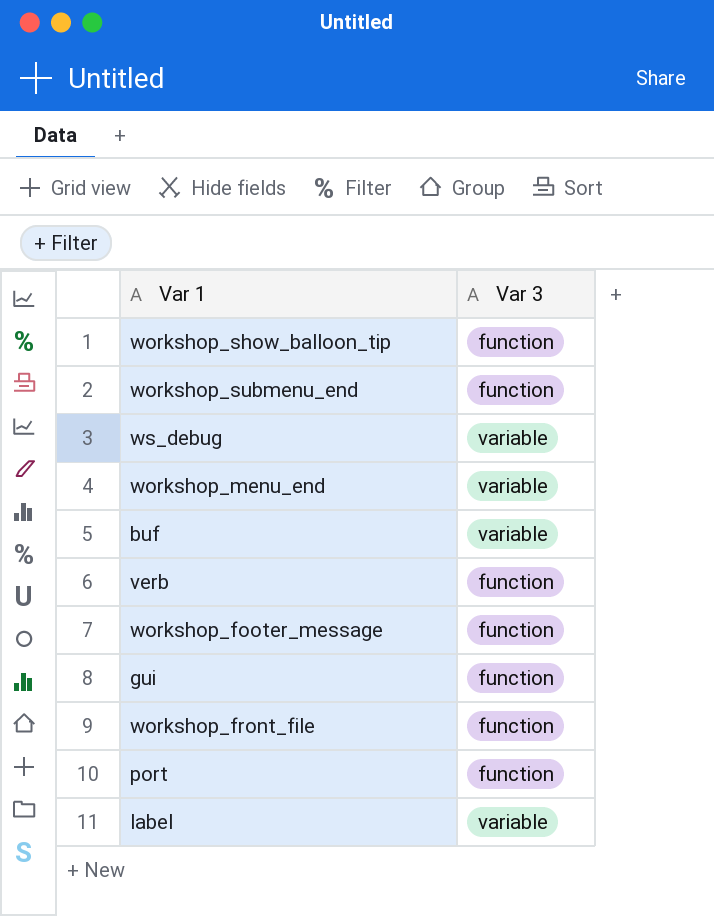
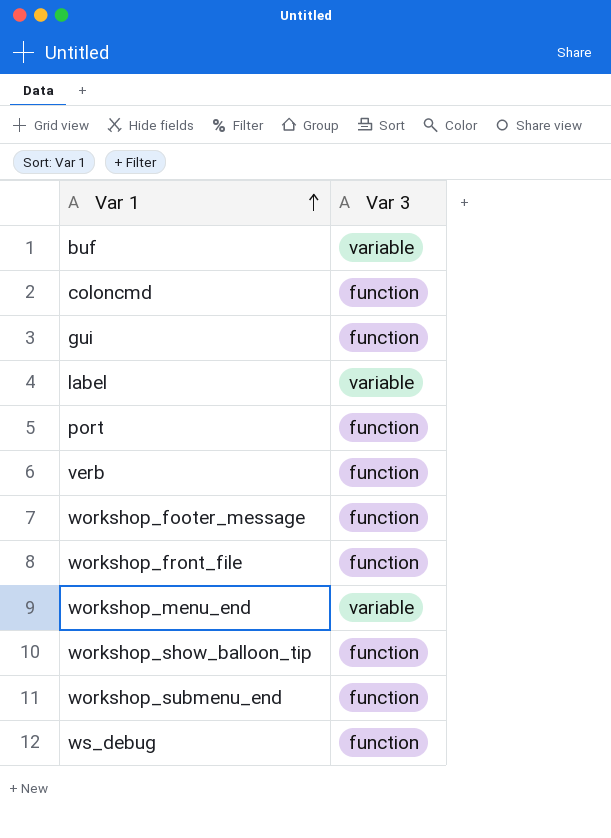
row order: none -> Var 1 ascending
row coloncmd: none -> function
ws_debug | Var 3: variable -> function

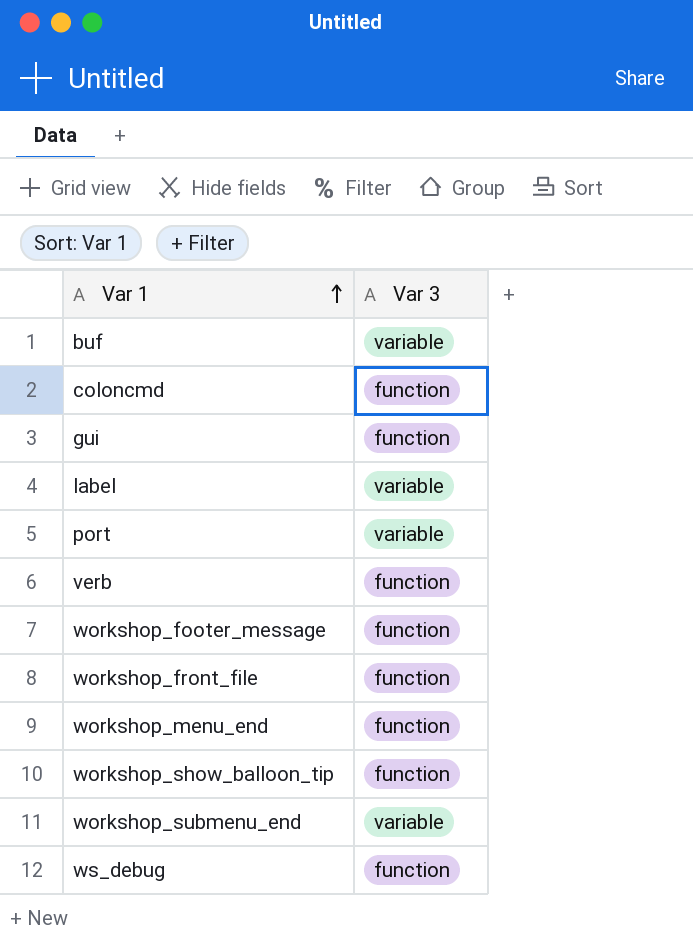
port | Var 3: function -> variable
workshop_menu_end | Var 3: variable -> function
workshop_submenu_end | Var 3: function -> variable

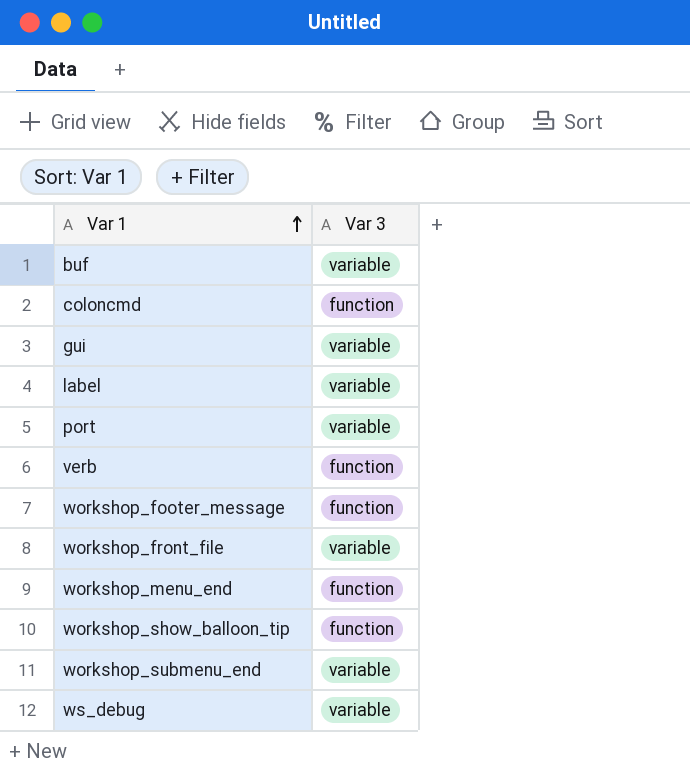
gui | Var 3: function -> variable
workshop_front_file | Var 3: function -> variable
ws_debug | Var 3: function -> variable

